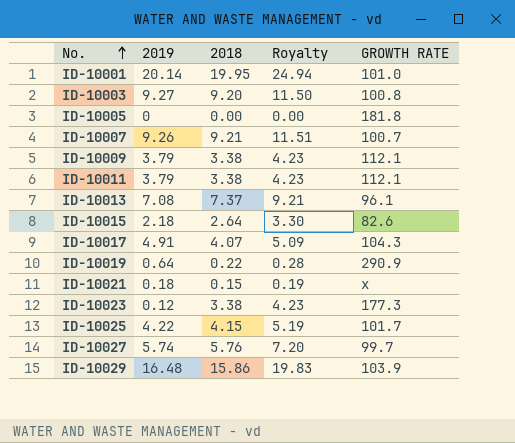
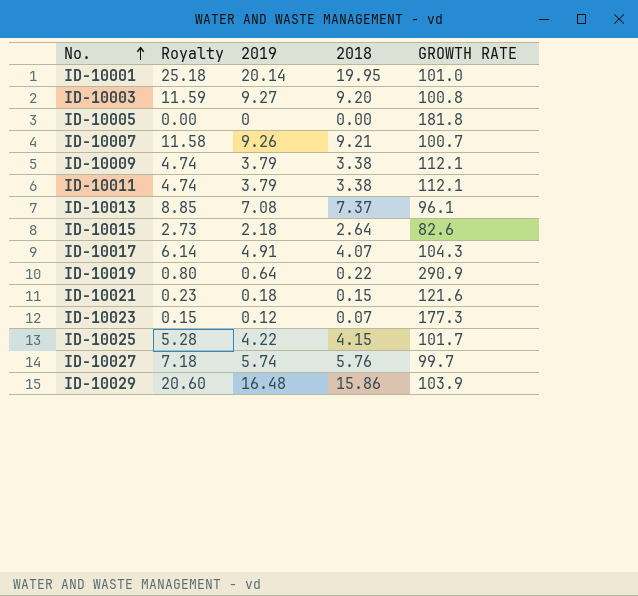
column Royalty | formula: [2018] * 1.25 -> [2019] * 1.25
column Royalty | position: 4 -> 2
ID-10021 | GROWTH RATE: x -> 121.6
ID-10023 | 2018: 3.38 -> 0.07

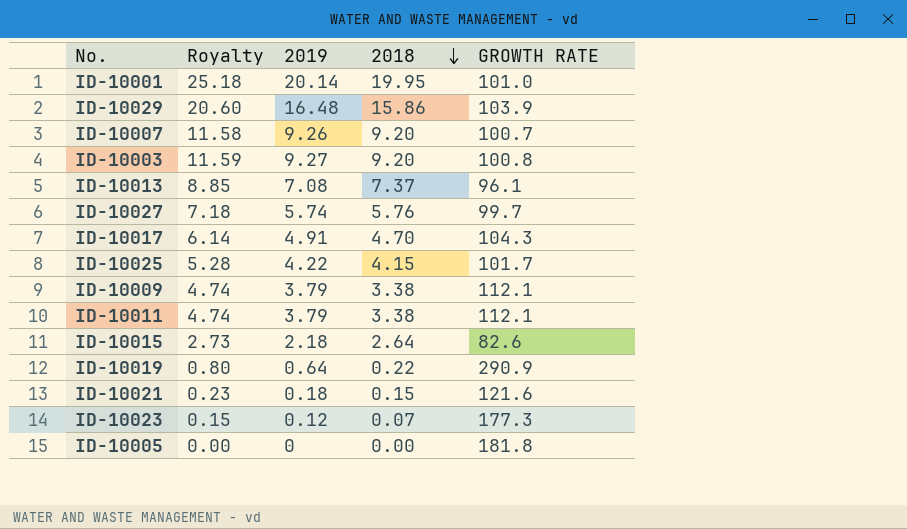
row order: No. ascending -> 2018 descending
ID-10007 | 2018: 9.21 -> 9.20
ID-10017 | 2018: 4.07 -> 4.70

